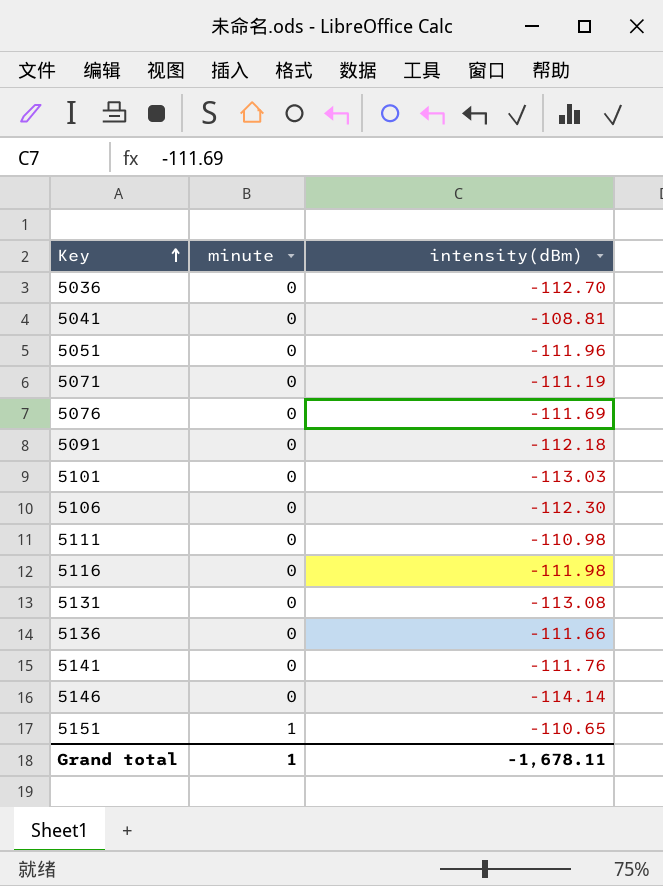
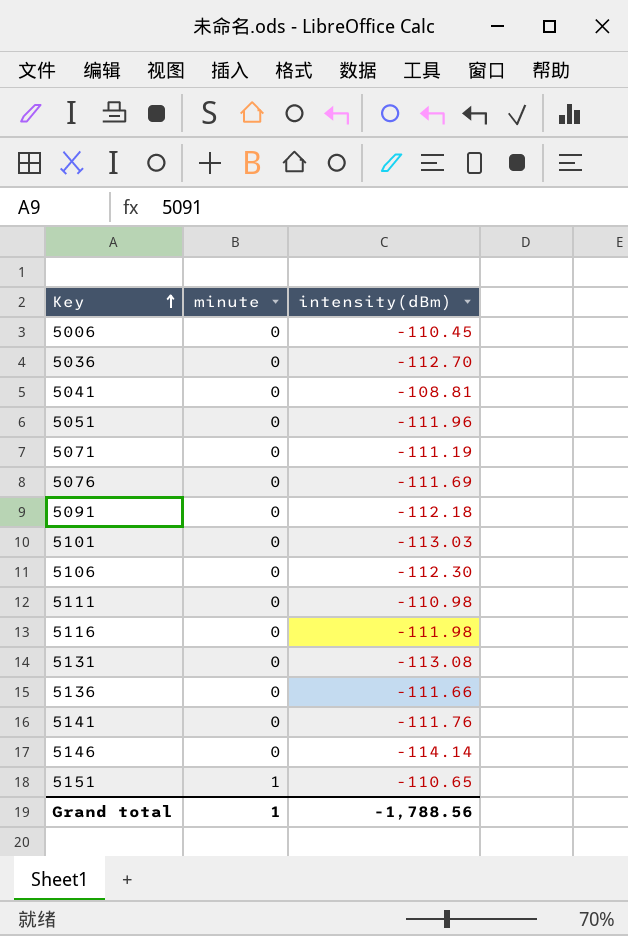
row 5006: none -> 0 | -110.45
Grand total | intensity(dBm): -1,678.11 -> -1,788.56

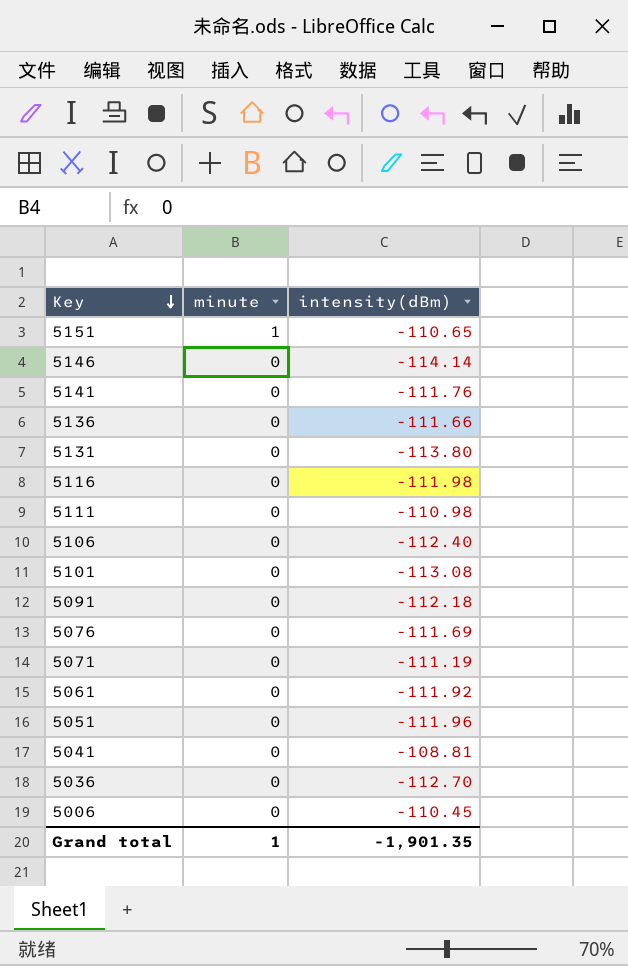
row order: Key ascending -> Key descending
5131 | intensity(dBm): -113.08 -> -113.80
5106 | intensity(dBm): -112.30 -> -112.40
5101 | intensity(dBm): -113.03 -> -113.08
row 5061: none -> 0 | -111.92
Grand total | intensity(dBm): -1,788.56 -> -1,901.35

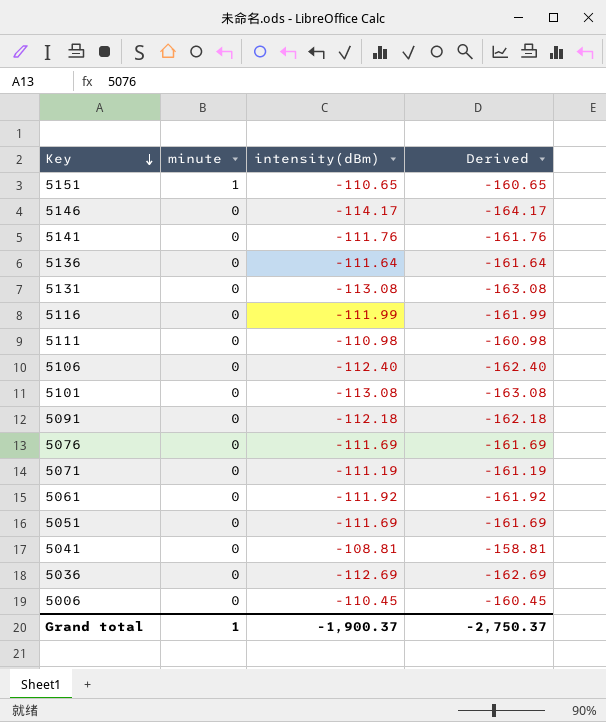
column Derived | formula: none -> [intensity(dBm)] - 50
5146 | intensity(dBm): -114.14 -> -114.17
5136 | intensity(dBm): -111.66 -> -111.64
5131 | intensity(dBm): -113.80 -> -113.08
5116 | intensity(dBm): -111.98 -> -111.99
5051 | intensity(dBm): -111.96 -> -111.69
5036 | intensity(dBm): -112.70 -> -112.69
Grand total | intensity(dBm): -1,901.35 -> -1,900.37

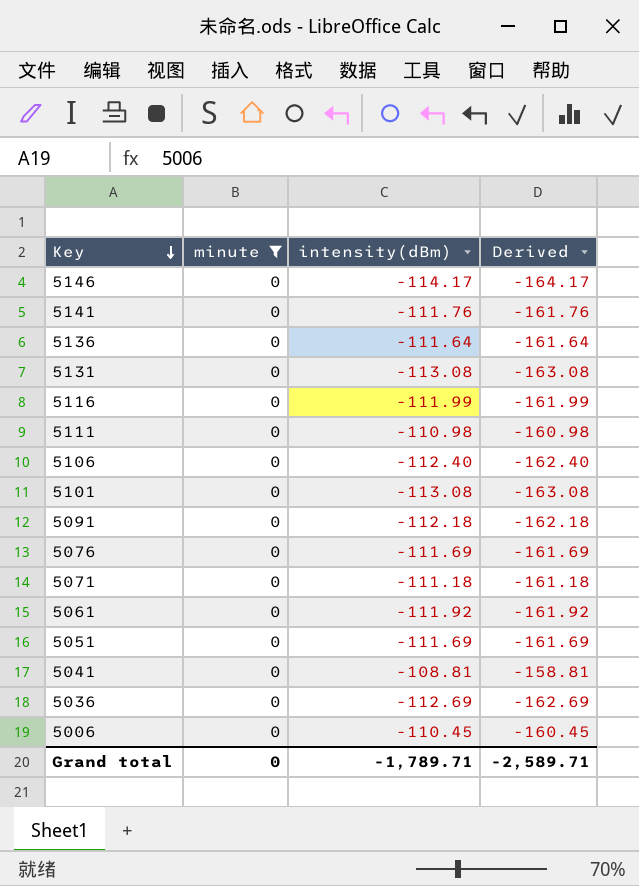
filter: none -> minute = 0
5071 | intensity(dBm): -111.19 -> -111.18
5071 | Derived: -161.19 -> -161.18
Grand total | minute: 1 -> 0
Grand total | intensity(dBm): -1,900.37 -> -1,789.71
Grand total | Derived: -2,750.37 -> -2,589.71

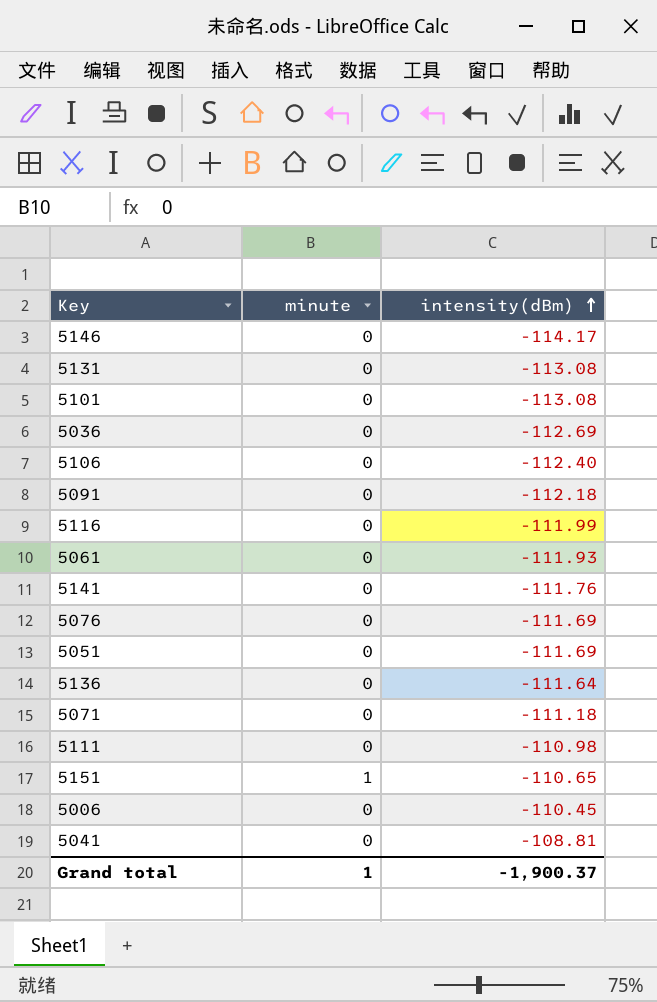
filter: minute = 0 -> none
row order: Key descending -> intensity(dBm) ascending
column Derived | formula: [intensity(dBm)] - 50 -> none
5061 | intensity(dBm): -111.92 -> -111.93
Grand total | minute: 0 -> 1
Grand total | intensity(dBm): -1,789.71 -> -1,900.37

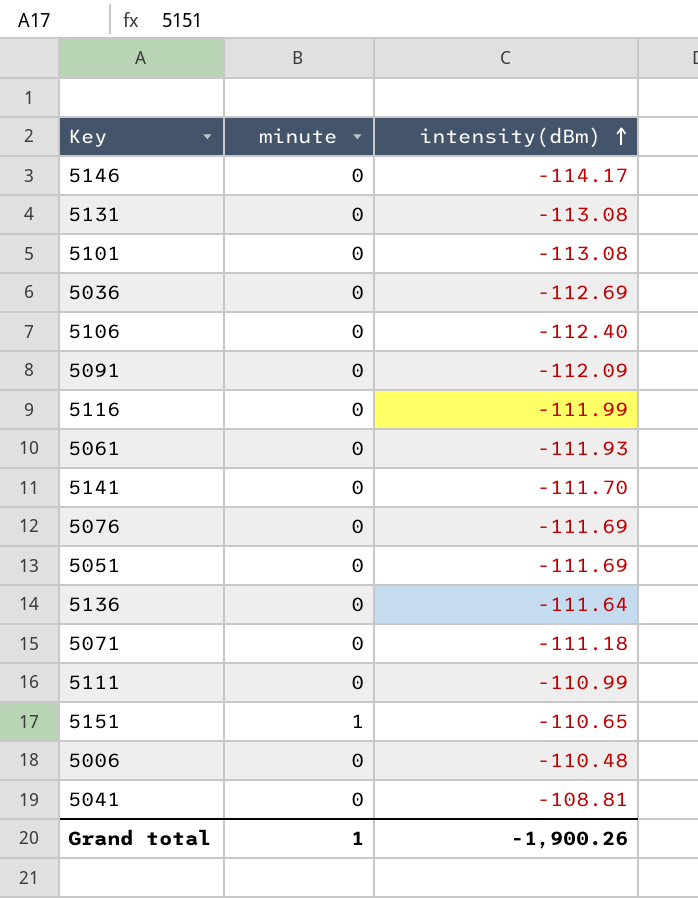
5091 | intensity(dBm): -112.18 -> -112.09
5141 | intensity(dBm): -111.76 -> -111.70
5111 | intensity(dBm): -110.98 -> -110.99
5006 | intensity(dBm): -110.45 -> -110.48
Grand total | intensity(dBm): -1,900.37 -> -1,900.26

